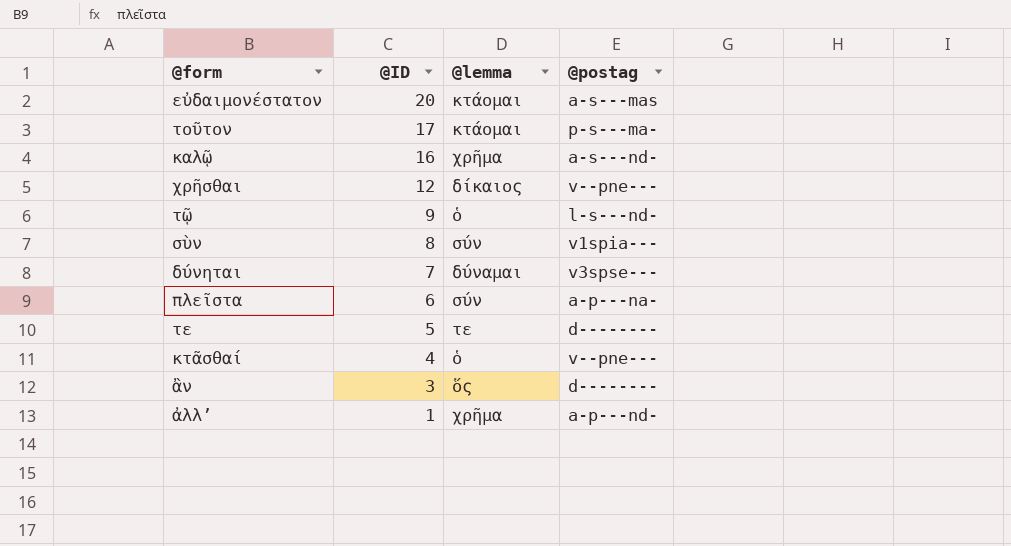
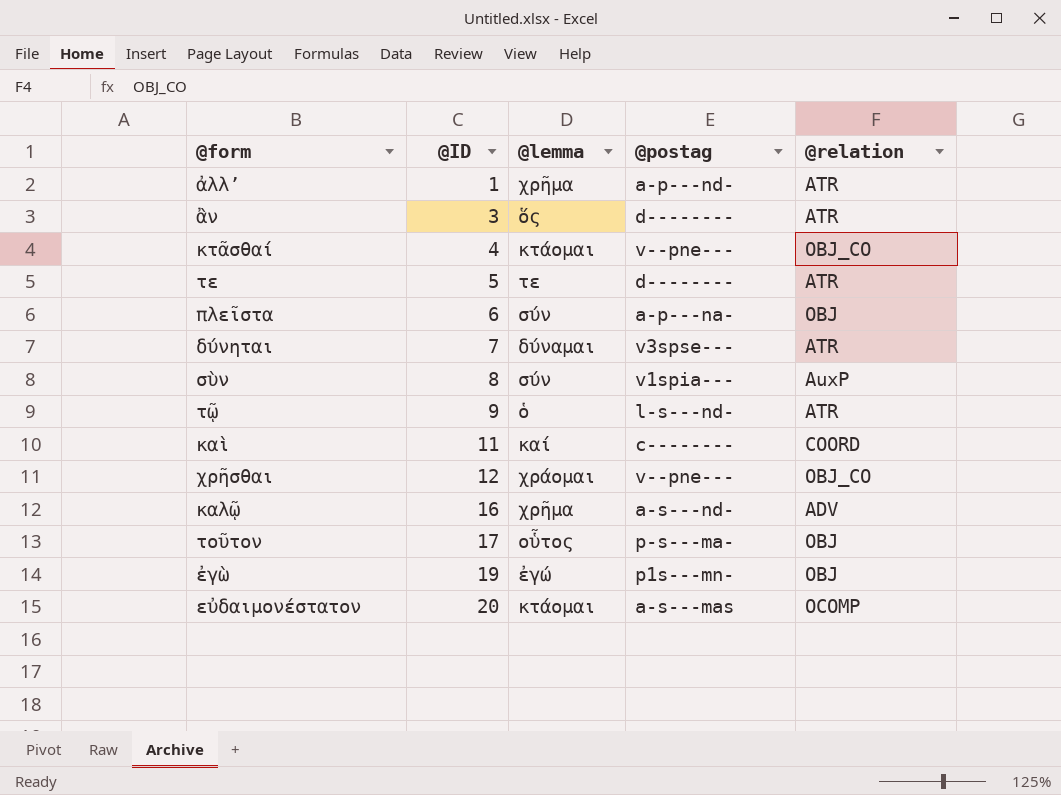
row order: @ID descending -> @ID ascending
column @relation | position: none -> 5
κτᾶσθαί | @lemma: ὁ -> κτάομαι
row καὶ: none -> 11 | καί | c-------- | COORD
χρῆσθαι | @lemma: δίκαιος -> χράομαι
τοῦτον | @lemma: κτάομαι -> οὗτος
row ἐγὼ: none -> 19 | ἐγώ | p1s---mn- | OBJ

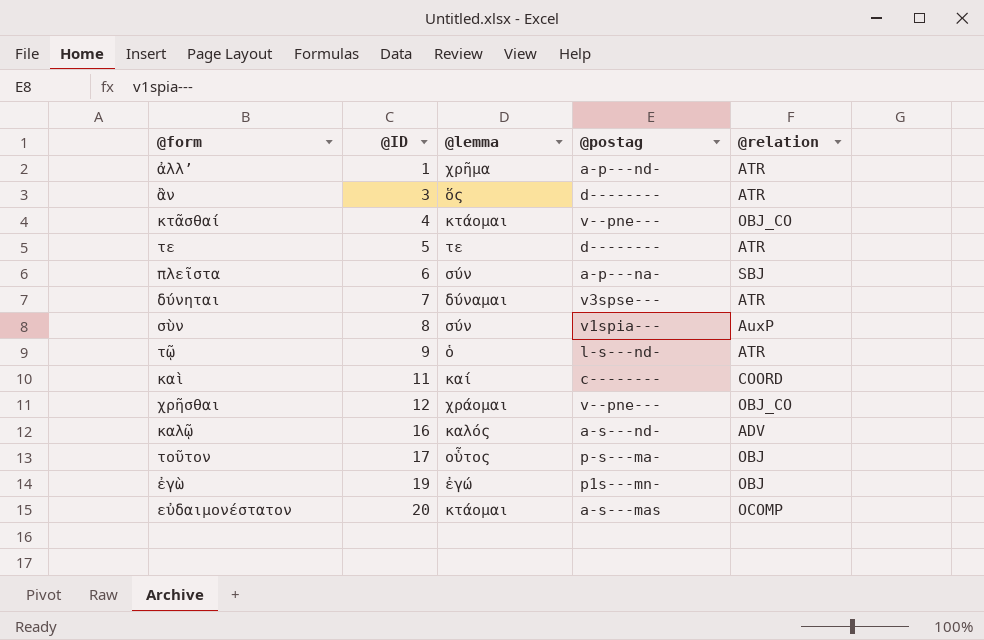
πλεῖστα | @relation: OBJ -> SBJ
καλῷ | @lemma: χρῆμα -> καλός

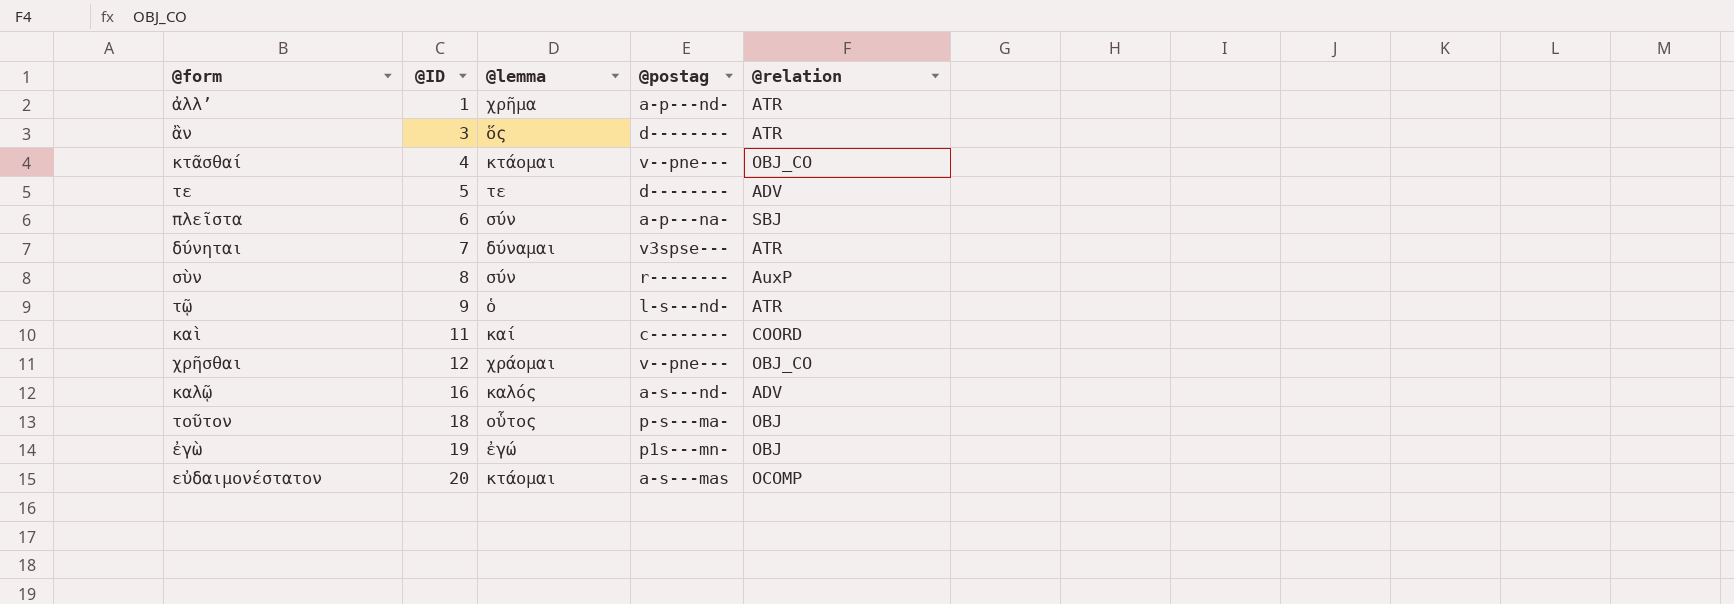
τε | @relation: ATR -> ADV
σὺν | @postag: v1spia--- -> r--------
τοῦτον | @ID: 17 -> 18

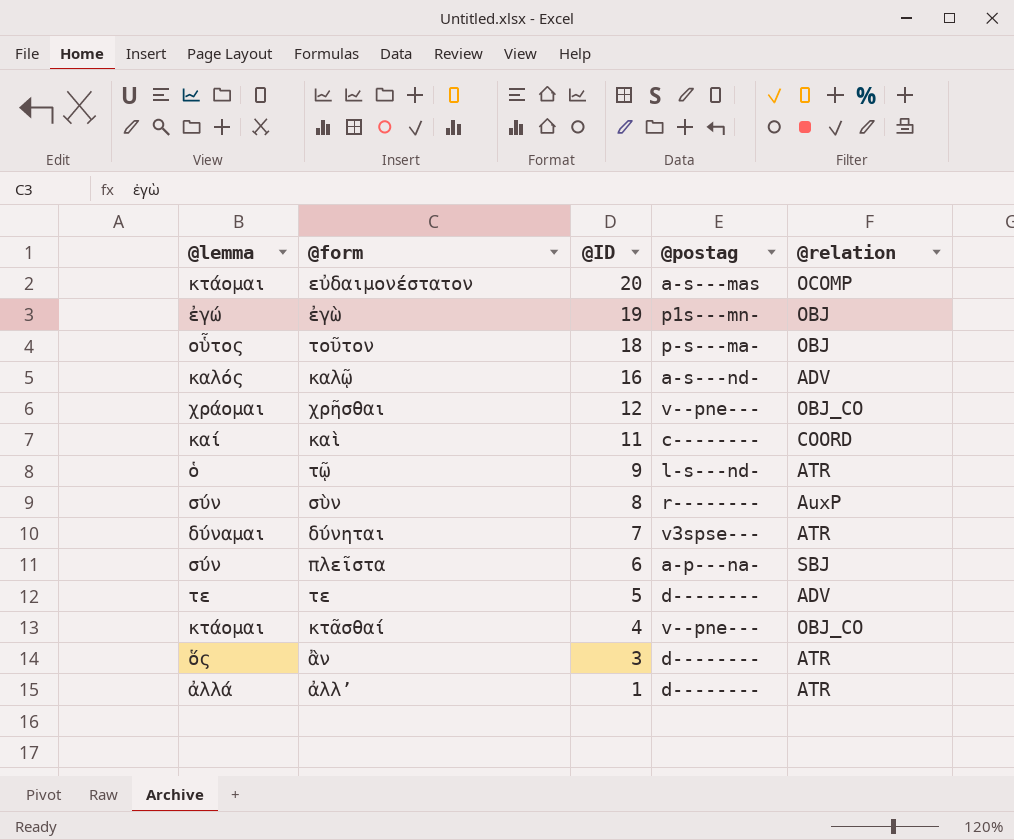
row order: @ID ascending -> @ID descending
column @lemma | position: 3 -> 1
ἀλλʼ | @lemma: χρῆμα -> ἀλλά
ἀλλʼ | @postag: a-p---nd- -> d--------

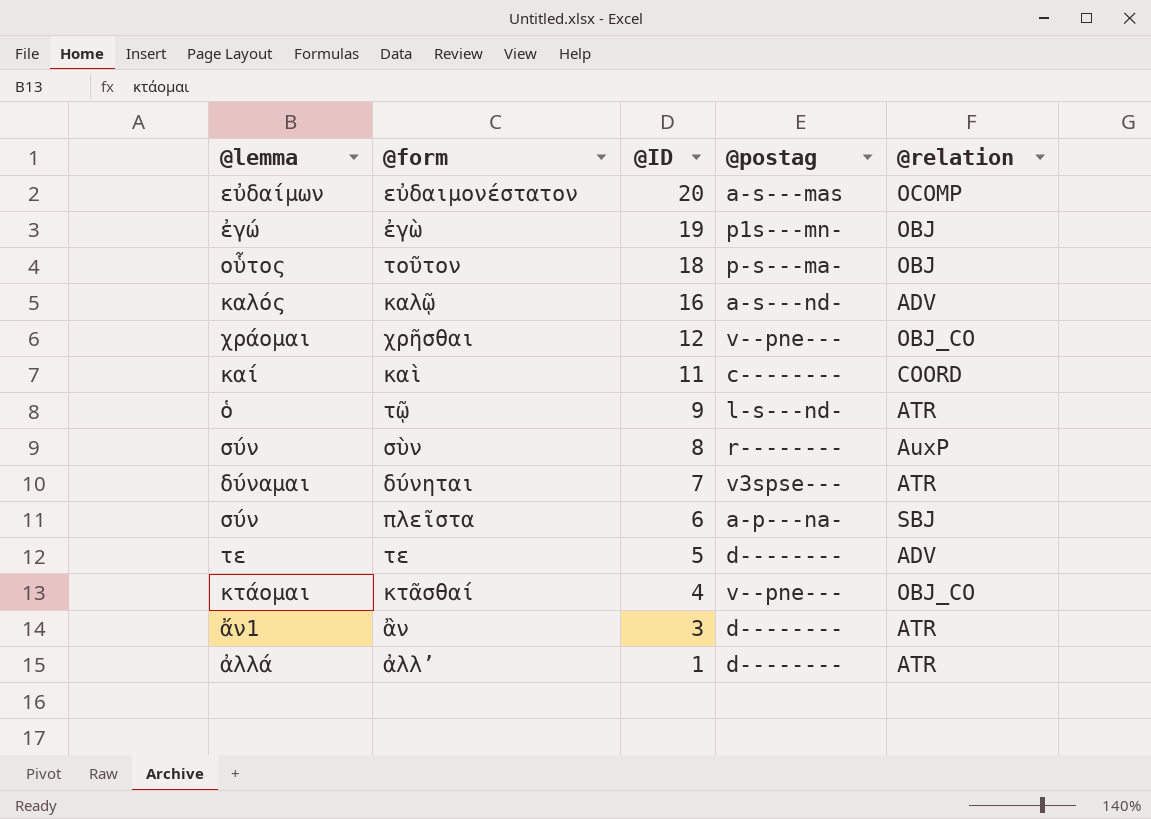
εὐδαιμονέστατον | @lemma: κτάομαι -> εὐδαίμων
ἂν | @lemma: ὅς -> ἄν1

